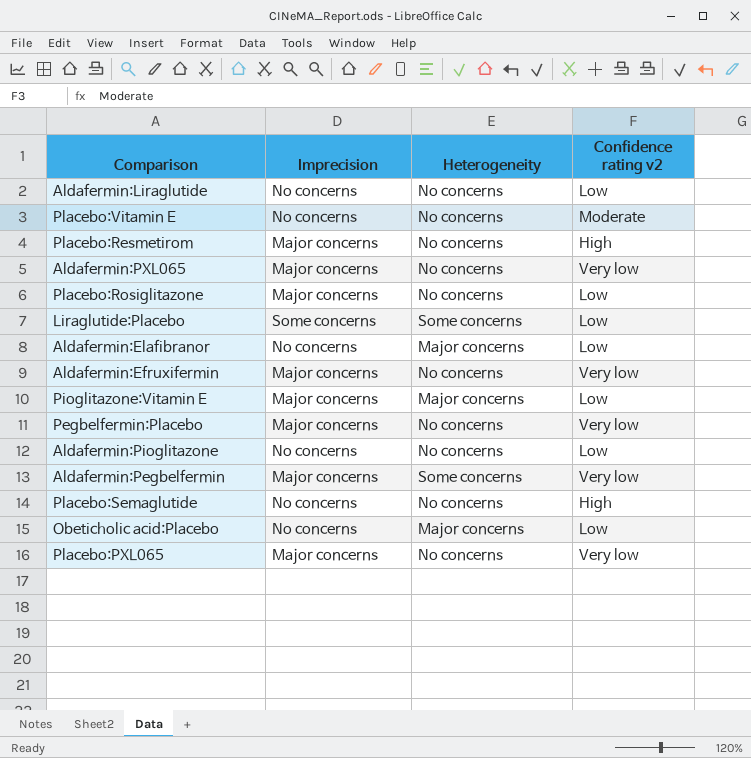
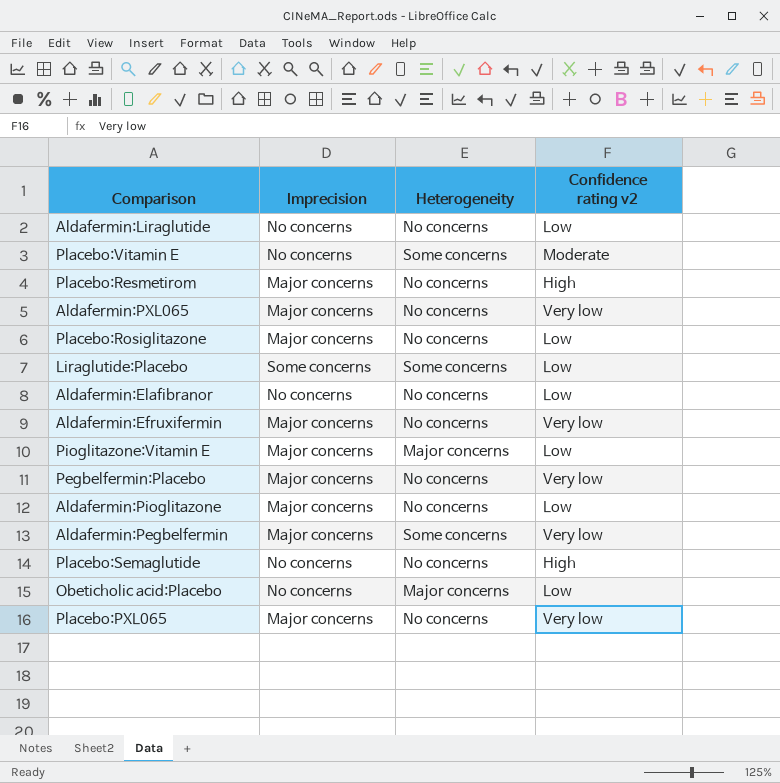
Placebo:Vitamin E | Heterogeneity: No concerns -> Some concerns
Aldafermin:Elafibranor | Heterogeneity: Major concerns -> No concerns
Aldafermin:Pioglitazone | Imprecision: No concerns -> Major concerns

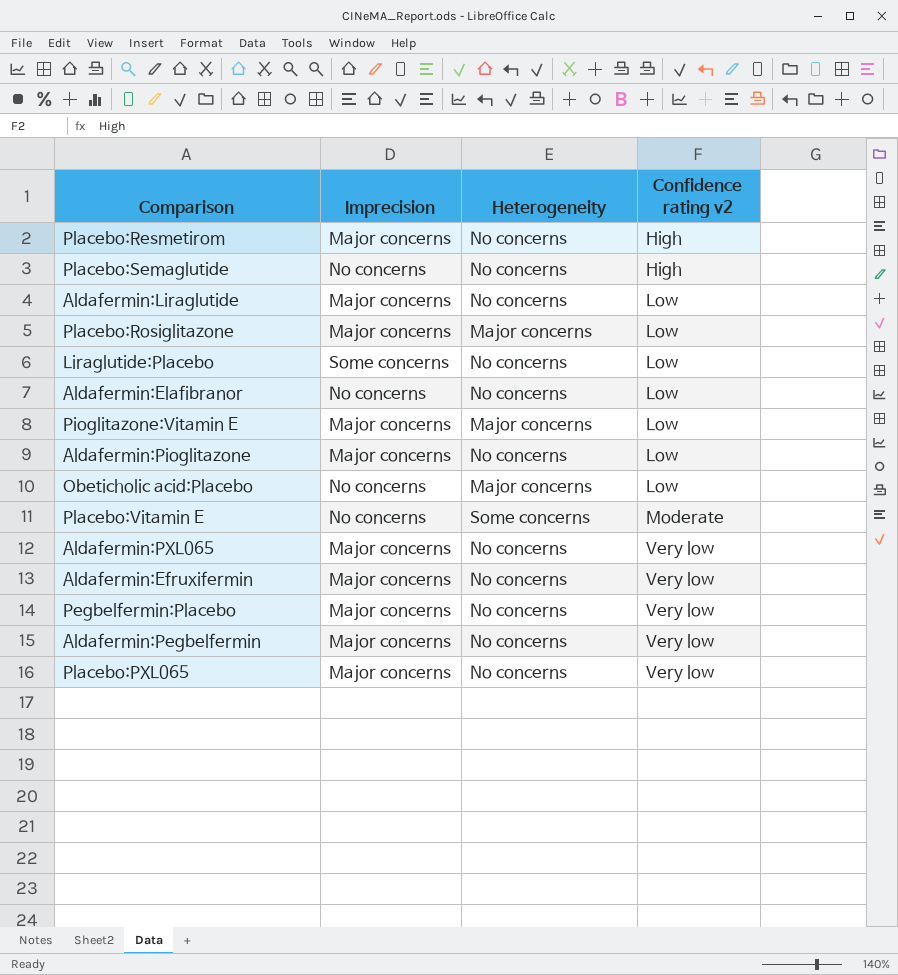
row order: none -> Confidence rating v2 ascending
Aldafermin:Liraglutide | Imprecision: No concerns -> Major concerns
Placebo:Rosiglitazone | Heterogeneity: No concerns -> Major concerns
Liraglutide:Placebo | Heterogeneity: Some concerns -> No concerns
Aldafermin:Pegbelfermin | Heterogeneity: Some concerns -> No concerns

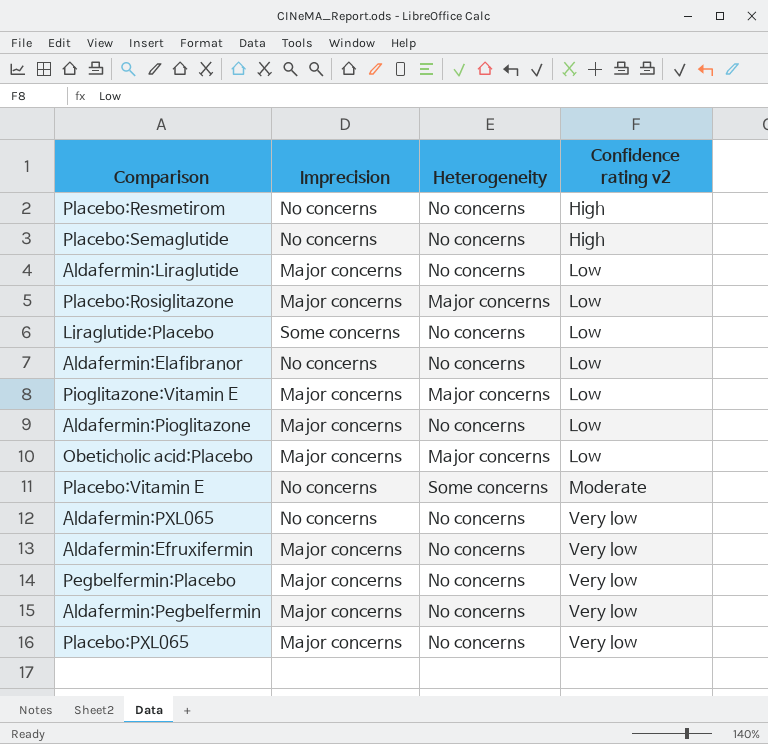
Placebo:Resmetirom | Imprecision: Major concerns -> No concerns
Obeticholic acid:Placebo | Imprecision: No concerns -> Major concerns
Aldafermin:PXL065 | Imprecision: Major concerns -> No concerns

